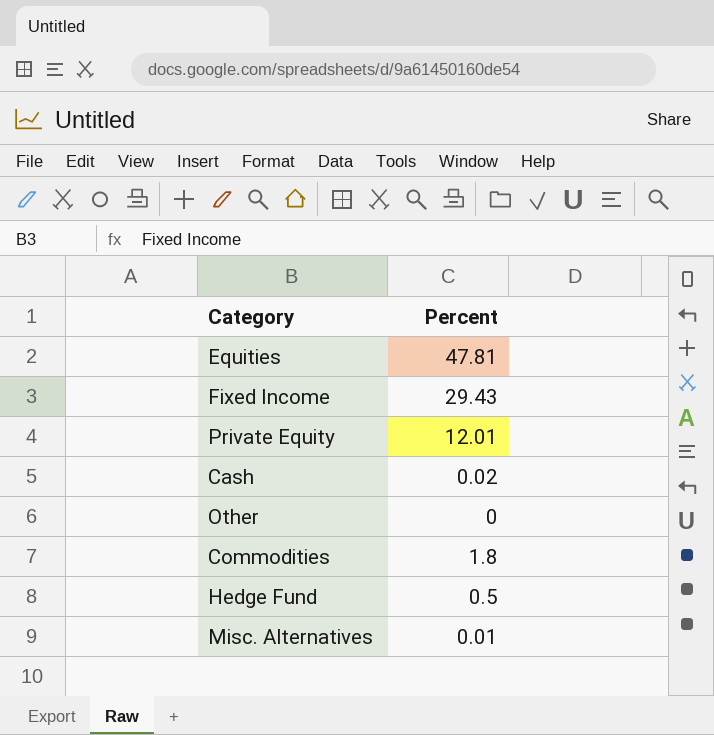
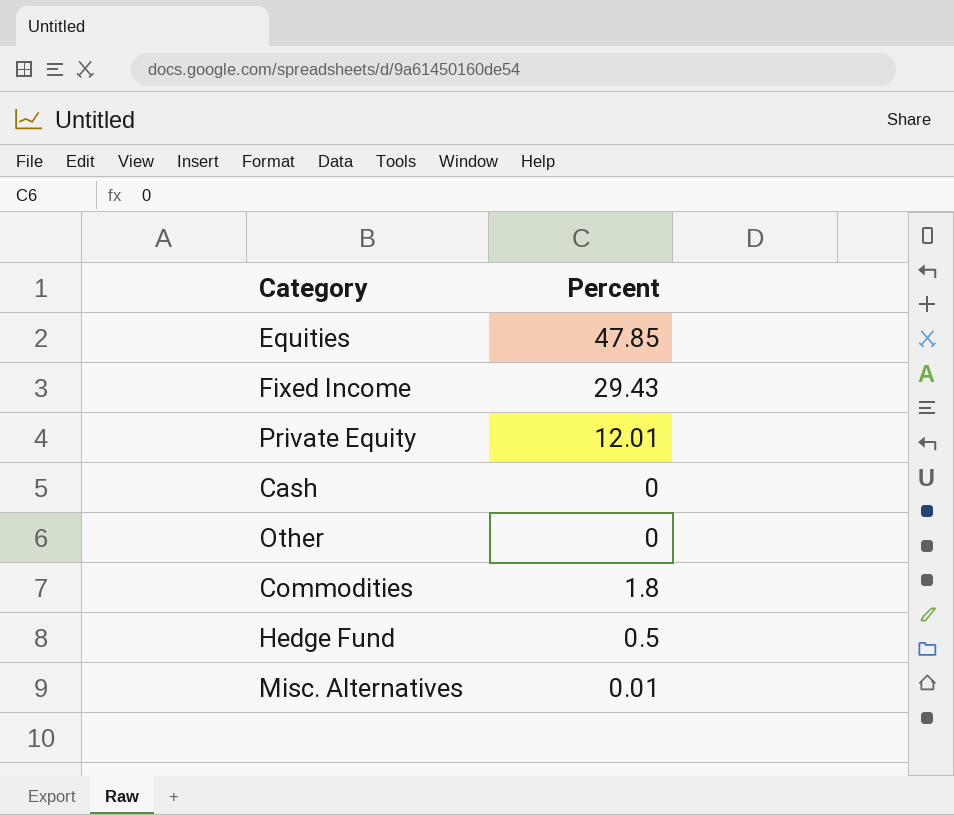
Equities | Percent: 47.81 -> 47.85
Cash | Percent: 0.02 -> 0

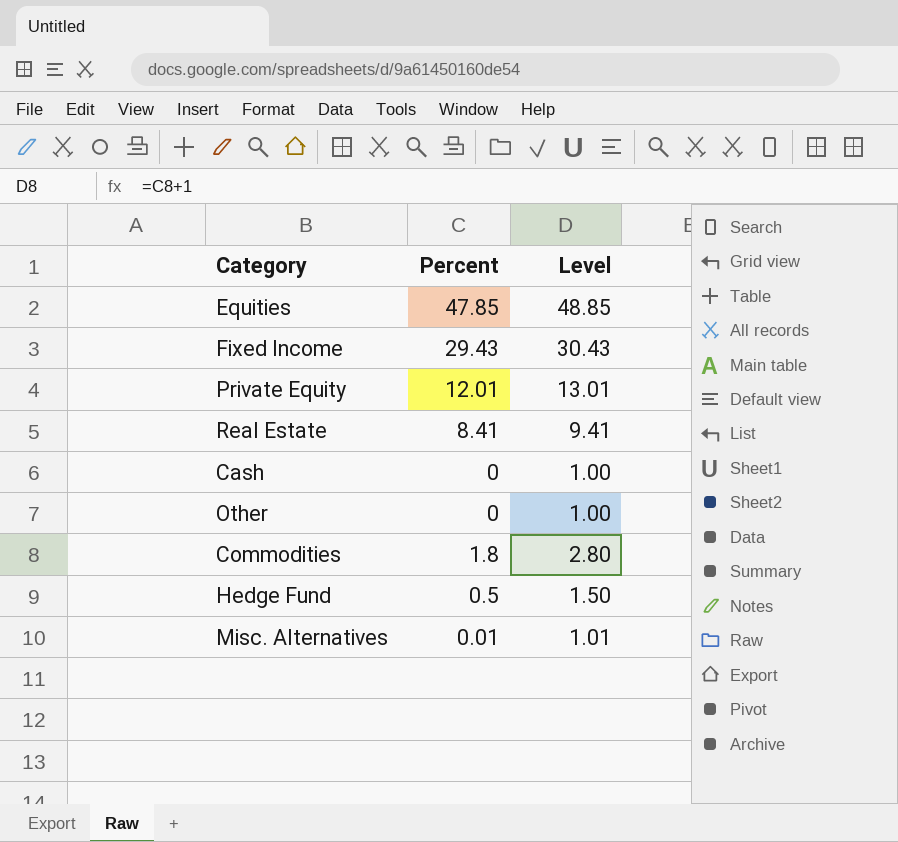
column Level | formula: none -> [Percent] + 1
row Real Estate: none -> 8.41 | 9.41

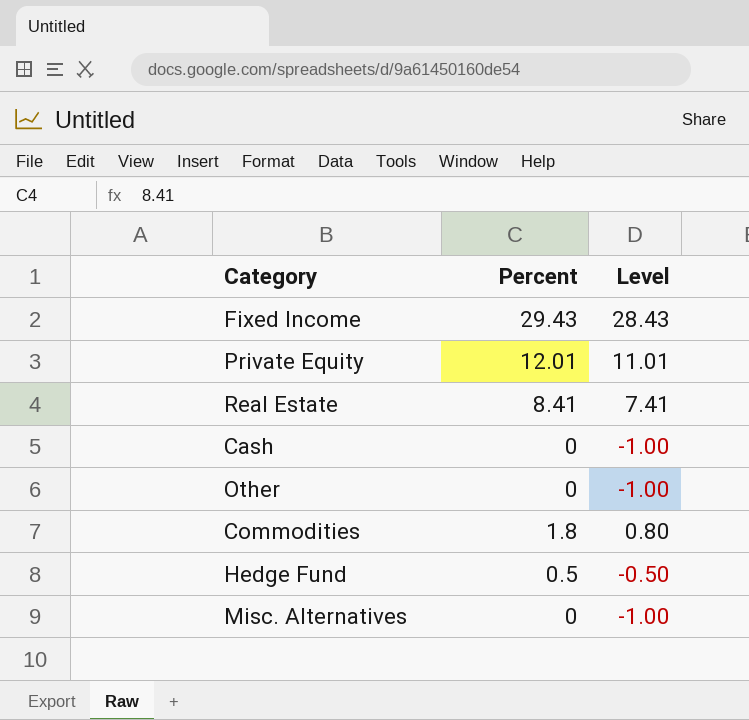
column Level | formula: [Percent] + 1 -> [Percent] - 1
row Equities: 47.85 | 48.85 -> none
Misc. Alternatives | Percent: 0.01 -> 0

